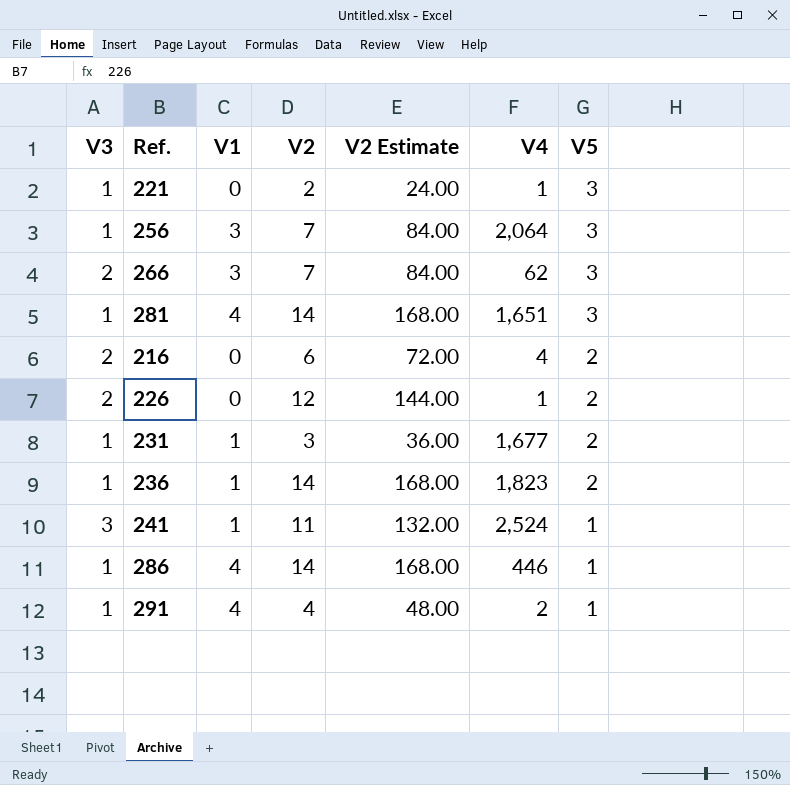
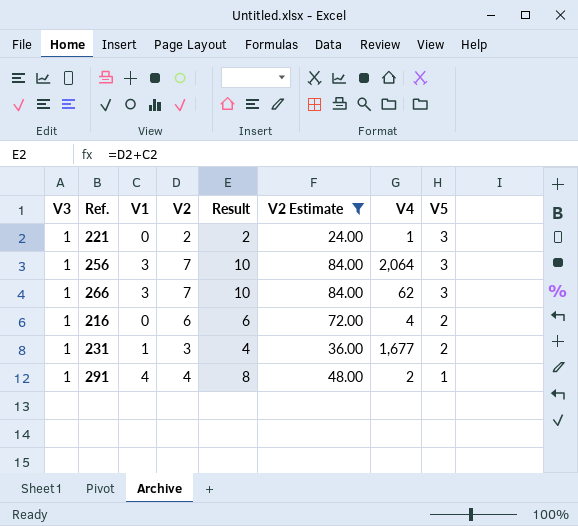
filter: none -> V2 Estimate <= 84.00
column Result | formula: none -> [V1] + [V2]
266 | V3: 2 -> 1
216 | V3: 2 -> 1

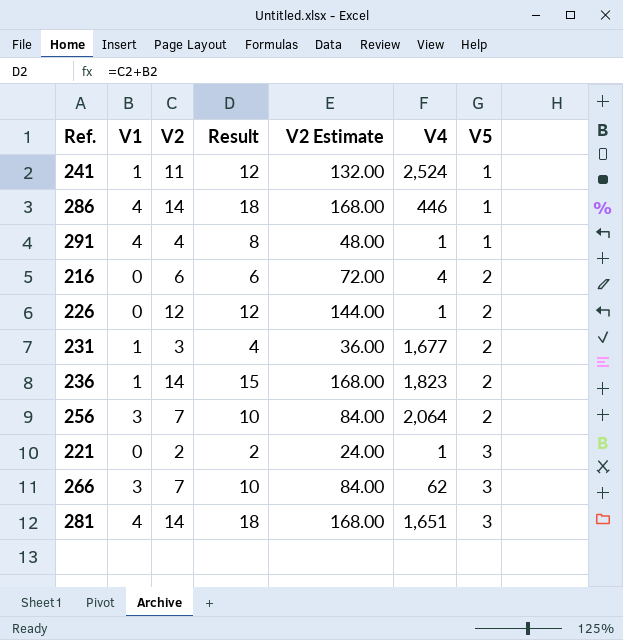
filter: V2 Estimate <= 84.00 -> none
row order: V5 descending -> V5 ascending
column V3 | position: 1 -> none
291 | V4: 2 -> 1
256 | V5: 3 -> 2

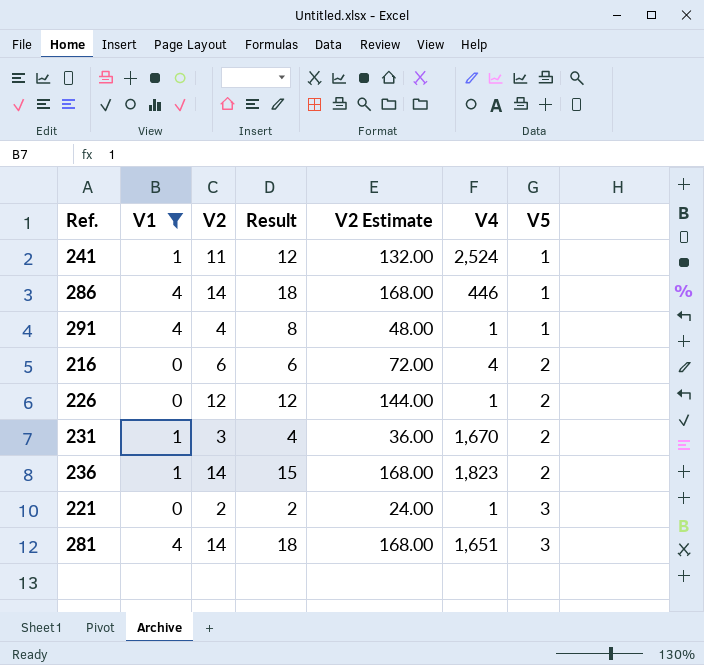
filter: none -> V1 != 3
231 | V4: 1,677 -> 1,670

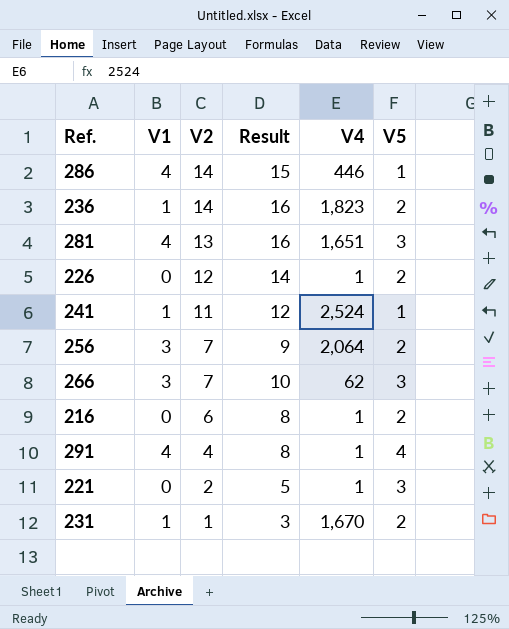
filter: V1 != 3 -> none
row order: V5 ascending -> V2 descending
column V2 Estimate | formula: [V2] * 12 -> none
column Result | formula: [V1] + [V2] -> [V2] + [V5]
281 | V2: 14 -> 13
216 | V4: 4 -> 1
291 | V5: 1 -> 4
231 | V2: 3 -> 1

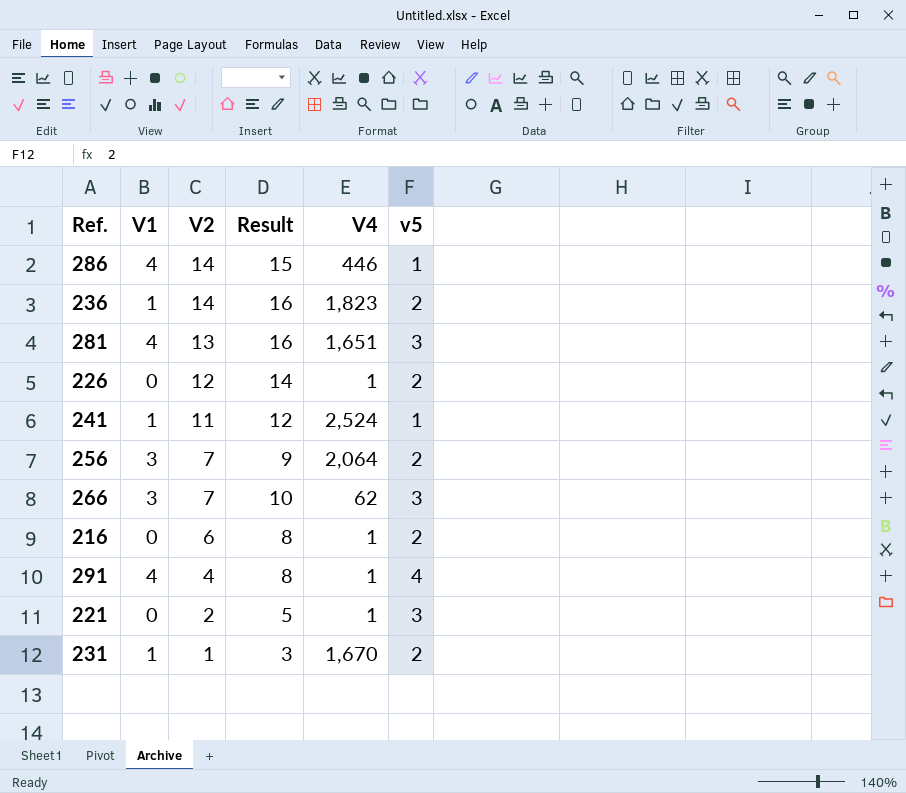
column name: V5 -> v5

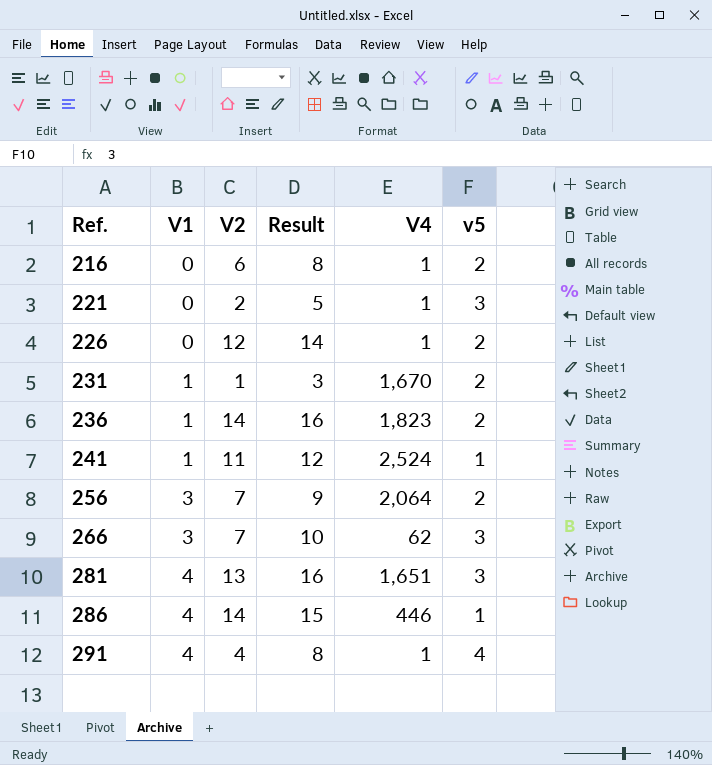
row order: V2 descending -> Ref. ascending

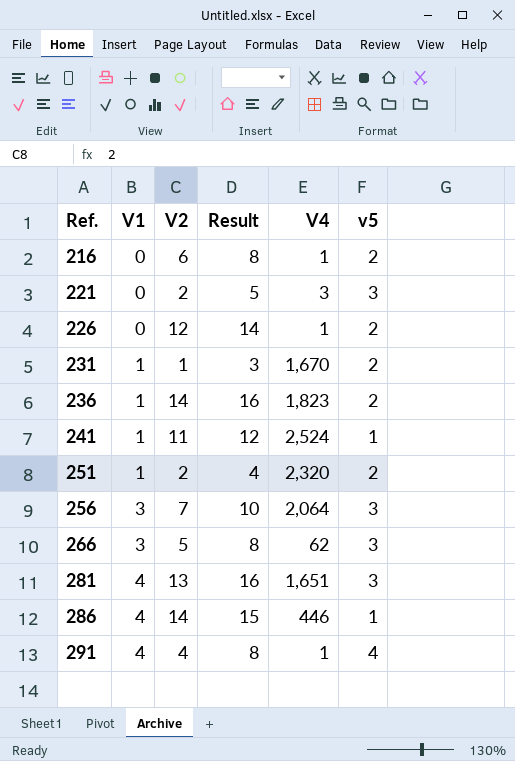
221 | V4: 1 -> 3
row 251: none -> 1 | 2 | 4 | 2,320 | 2
256 | Result: 9 -> 10
256 | v5: 2 -> 3
266 | V2: 7 -> 5
266 | Result: 10 -> 8

